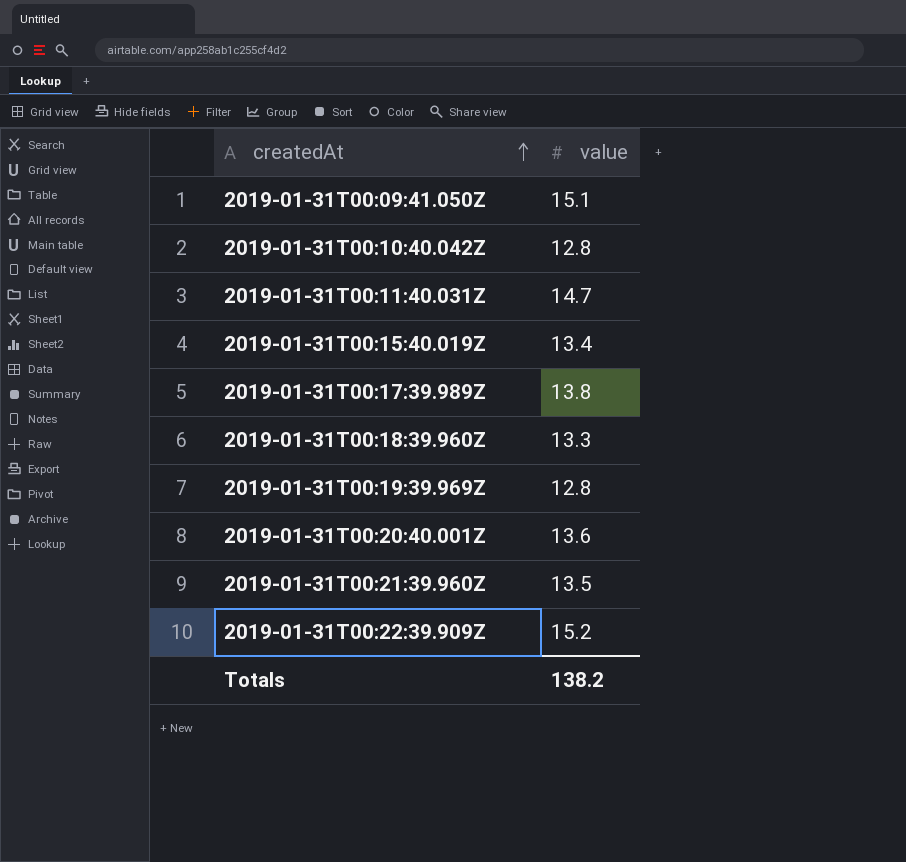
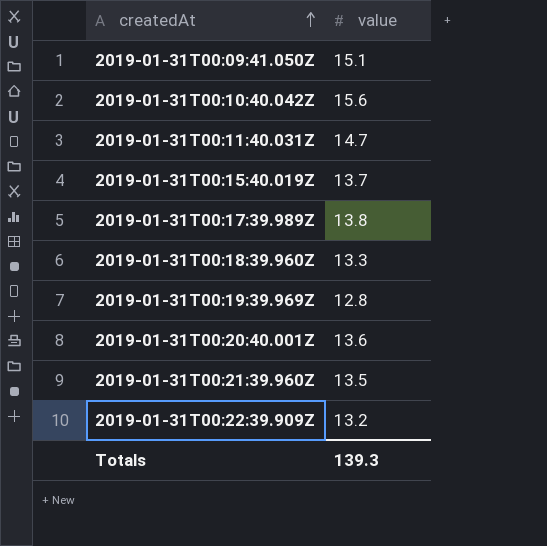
2019-01-31T00:10:40.042Z | value: 12.8 -> 15.6
2019-01-31T00:15:40.019Z | value: 13.4 -> 13.7
2019-01-31T00:22:39.909Z | value: 15.2 -> 13.2
Totals | value: 138.2 -> 139.3

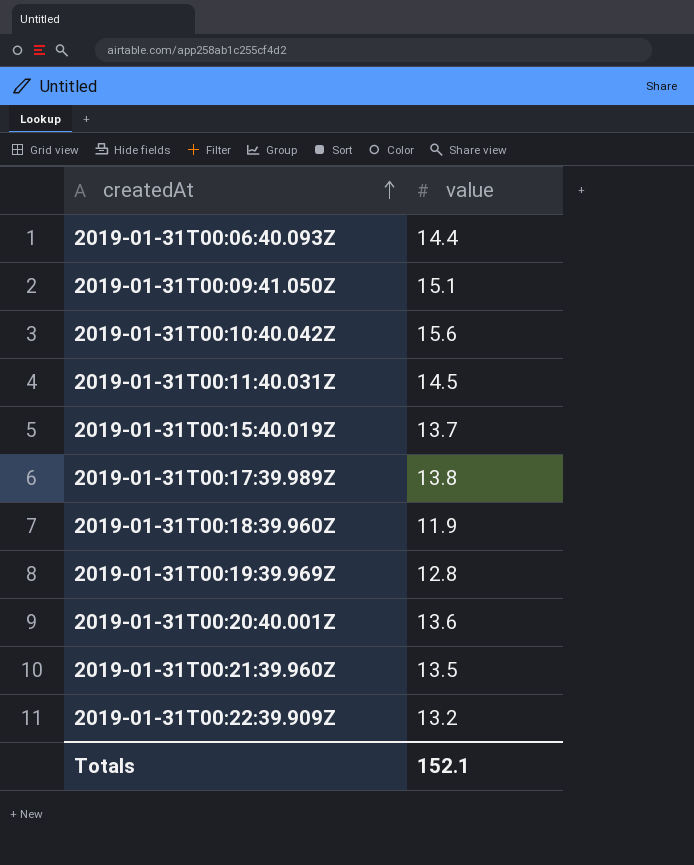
row 2019-01-31T00:06:40.093Z: none -> 14.4
2019-01-31T00:11:40.031Z | value: 14.7 -> 14.5
2019-01-31T00:18:39.960Z | value: 13.3 -> 11.9
Totals | value: 139.3 -> 152.1

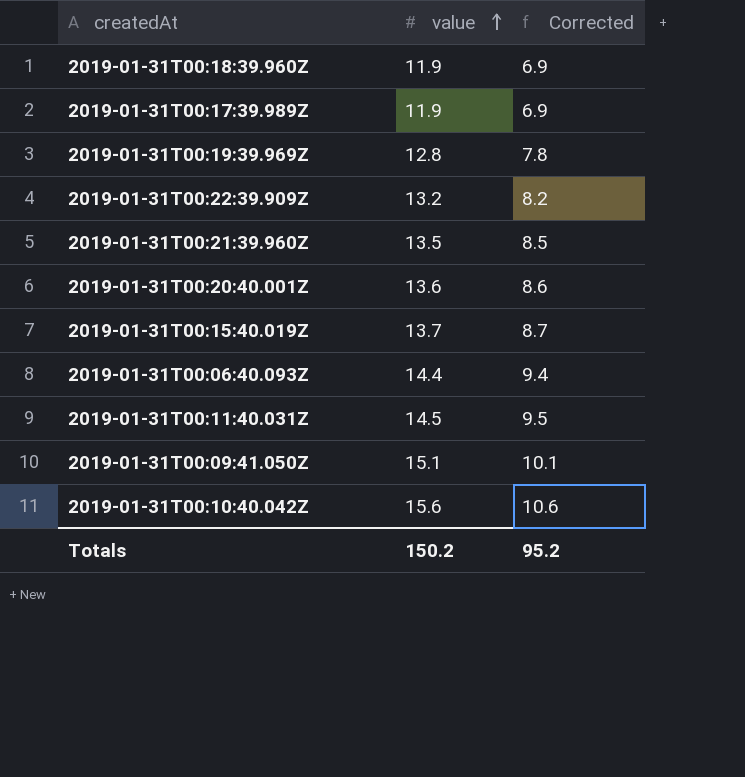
row order: createdAt ascending -> value ascending
column Corrected | formula: none -> [value] - 5
2019-01-31T00:17:39.989Z | value: 13.8 -> 11.9
Totals | value: 152.1 -> 150.2

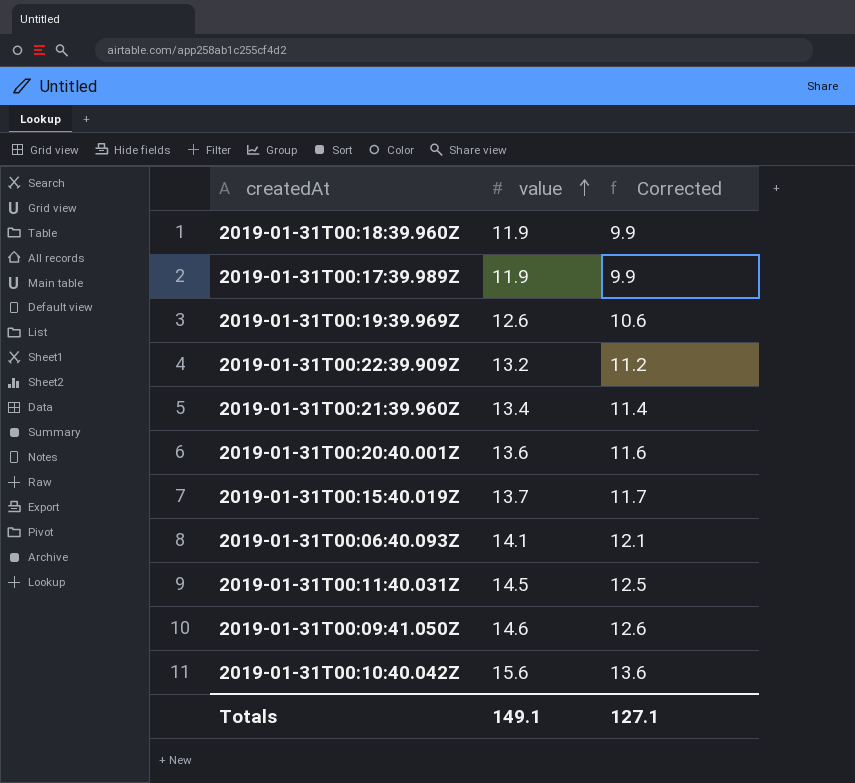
column Corrected | formula: [value] - 5 -> [value] - 2
2019-01-31T00:19:39.969Z | value: 12.8 -> 12.6
2019-01-31T00:21:39.960Z | value: 13.5 -> 13.4
2019-01-31T00:06:40.093Z | value: 14.4 -> 14.1
2019-01-31T00:09:41.050Z | value: 15.1 -> 14.6
Totals | value: 150.2 -> 149.1
Totals | Corrected: 95.2 -> 127.1

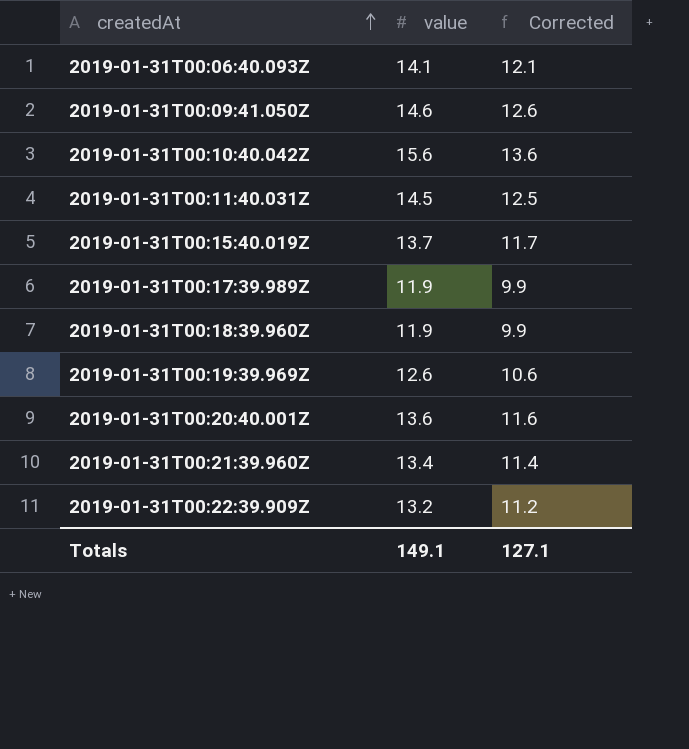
row order: value ascending -> createdAt ascending

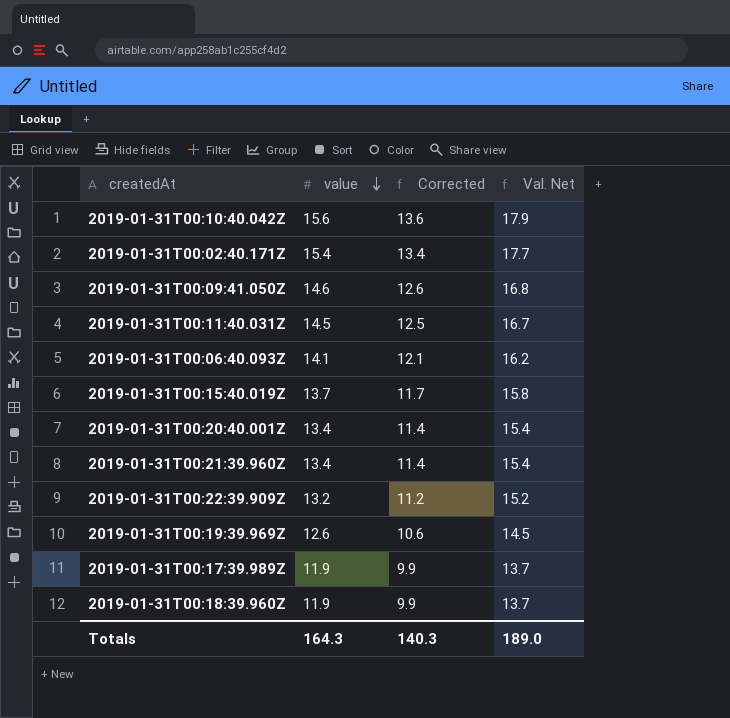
row order: createdAt ascending -> value descending
column Val. Net | formula: none -> [value] * 1.15
row 2019-01-31T00:02:40.171Z: none -> 15.4 | 13.4 | 17.7
2019-01-31T00:20:40.001Z | value: 13.6 -> 13.4
2019-01-31T00:20:40.001Z | Corrected: 11.6 -> 11.4
Totals | value: 149.1 -> 164.3
Totals | Corrected: 127.1 -> 140.3

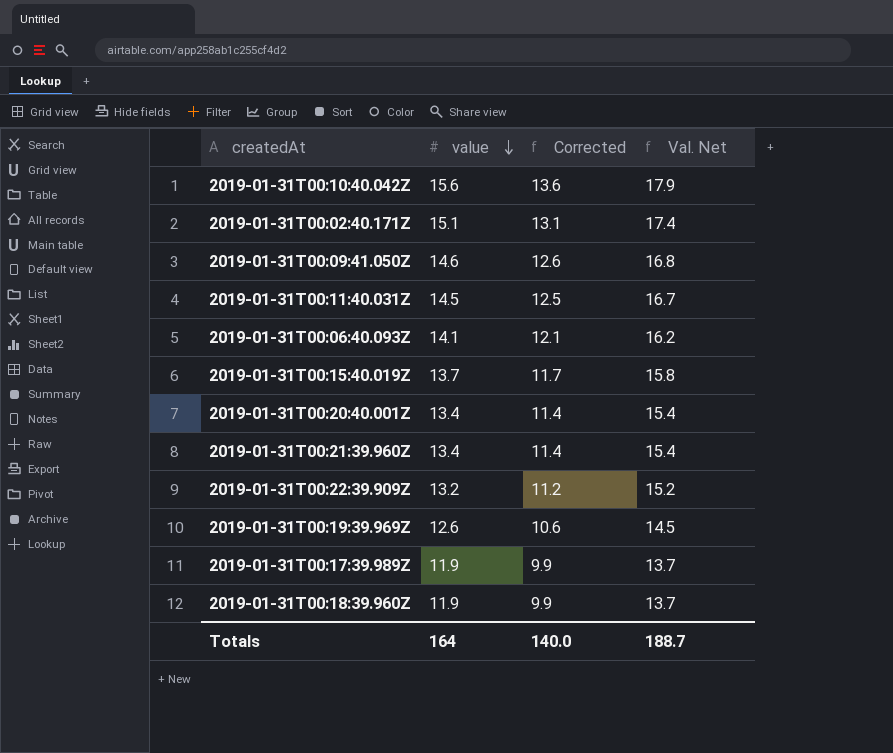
2019-01-31T00:02:40.171Z | value: 15.4 -> 15.1
2019-01-31T00:02:40.171Z | Corrected: 13.4 -> 13.1
2019-01-31T00:02:40.171Z | Val. Net: 17.7 -> 17.4
Totals | value: 164.3 -> 164
Totals | Corrected: 140.3 -> 140.0
Totals | Val. Net: 189.0 -> 188.7

